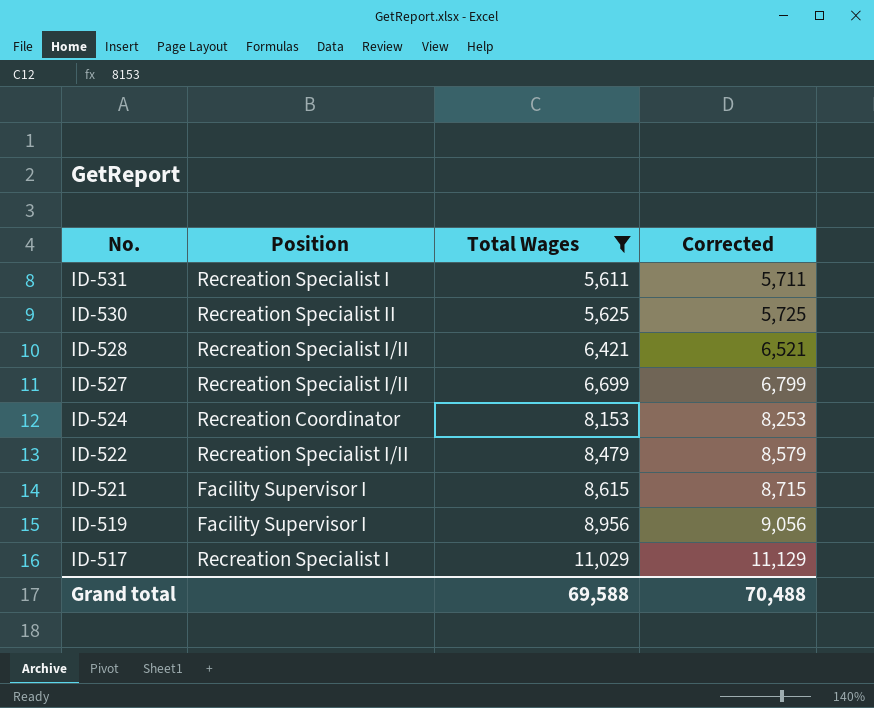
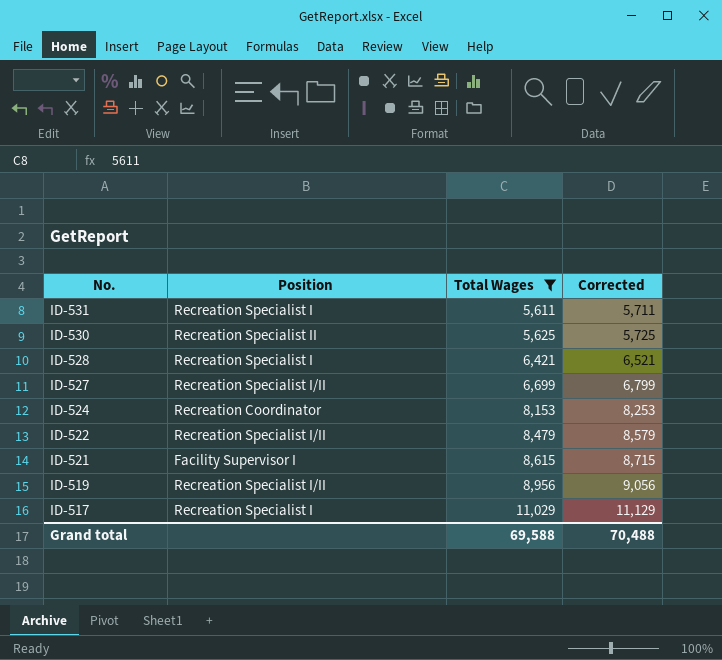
ID-528 | Position: Recreation Specialist I/II -> Recreation Specialist I
ID-519 | Position: Facility Supervisor I -> Recreation Specialist I/II

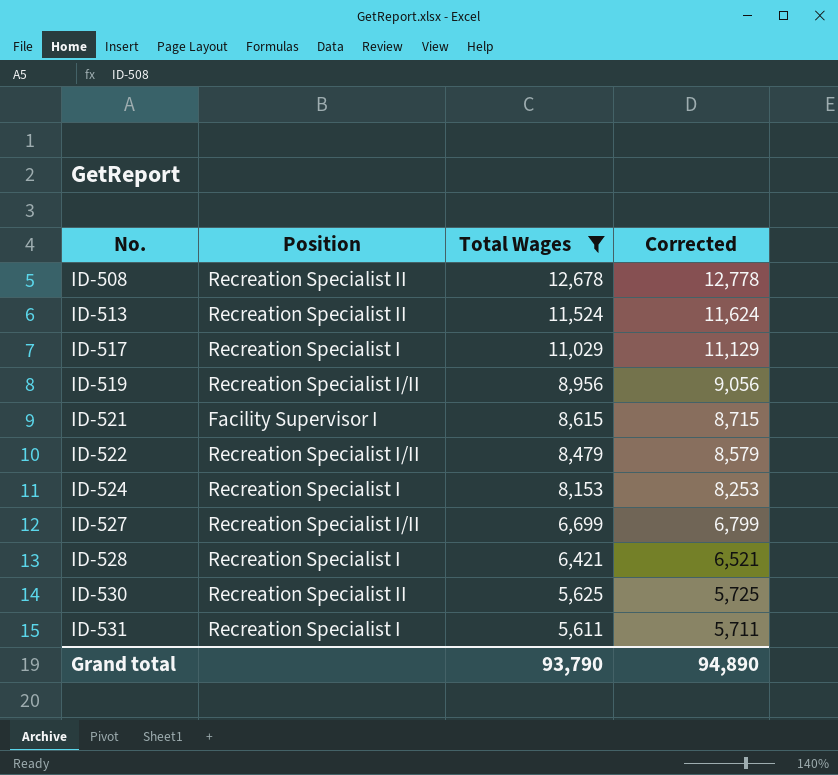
row order: No. descending -> No. ascending
row ID-508: none -> Recreation Specialist II | 12,678 | 12,778
row ID-513: none -> Recreation Specialist II | 11,524 | 11,624
ID-524 | Position: Recreation Coordinator -> Recreation Specialist I
Grand total | Total Wages: 69,588 -> 93,790
Grand total | Corrected: 70,488 -> 94,890

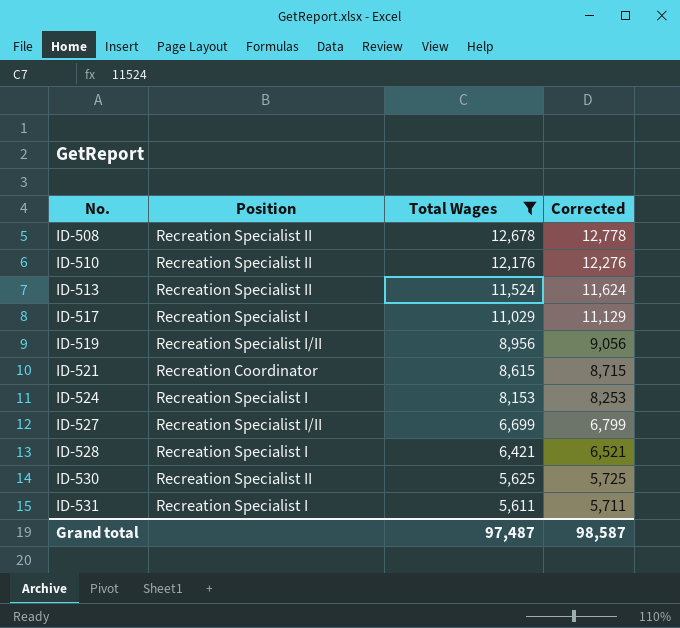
row ID-522: Recreation Specialist I/II | 8,479 | 8,579 -> none
row ID-510: none -> Recreation Specialist II | 12,176 | 12,276
ID-521 | Position: Facility Supervisor I -> Recreation Coordinator
Grand total | Total Wages: 93,790 -> 97,487
Grand total | Corrected: 94,890 -> 98,587

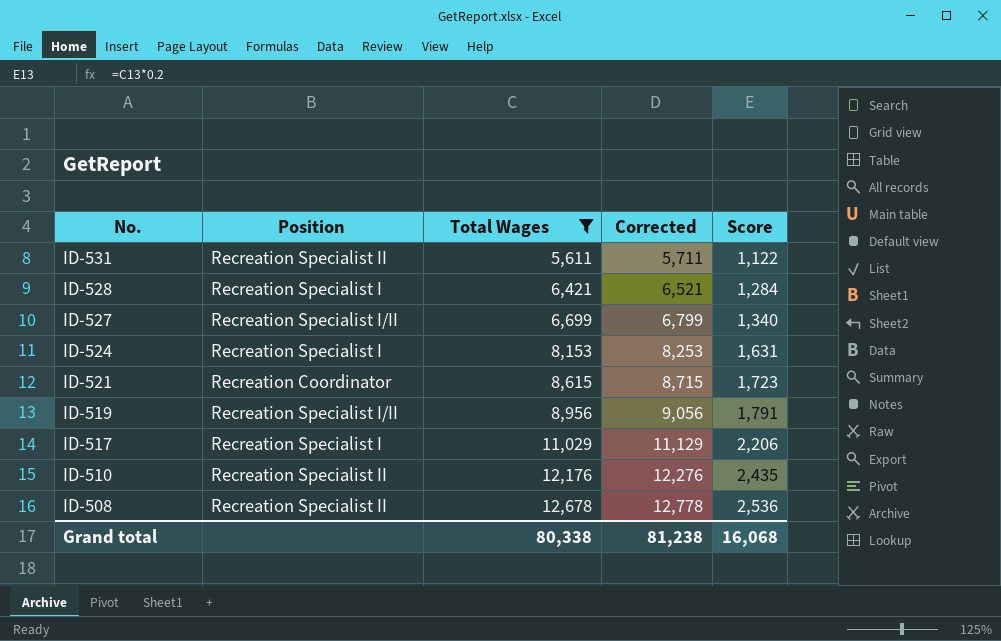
row order: No. ascending -> No. descending
column Score | formula: none -> [Total Wages] * 0.2
row ID-513: Recreation Specialist II | 11,524 | 11,624 -> none
row ID-530: Recreation Specialist II | 5,625 | 5,725 -> none
ID-531 | Position: Recreation Specialist I -> Recreation Specialist II
Grand total | Total Wages: 97,487 -> 80,338
Grand total | Corrected: 98,587 -> 81,238

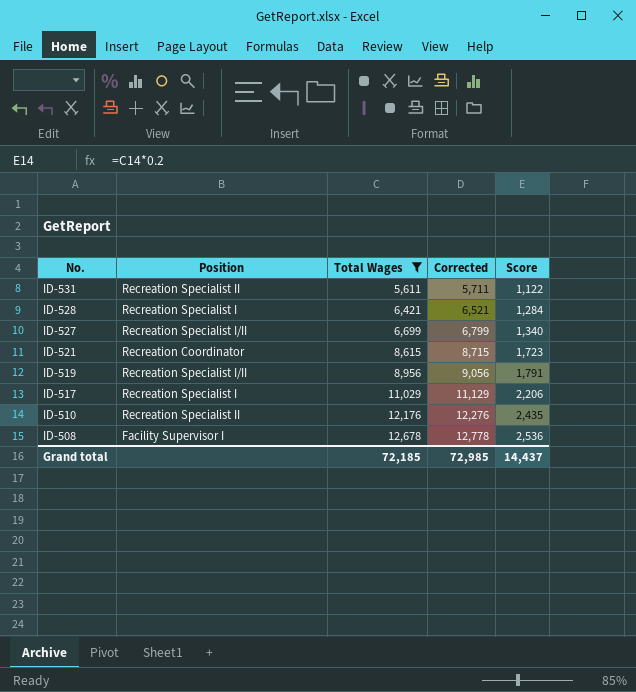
row ID-524: Recreation Specialist I | 8,153 | 8,253 | 1,631 -> none
ID-508 | Position: Recreation Specialist II -> Facility Supervisor I
Grand total | Total Wages: 80,338 -> 72,185
Grand total | Corrected: 81,238 -> 72,985
Grand total | Score: 16,068 -> 14,437

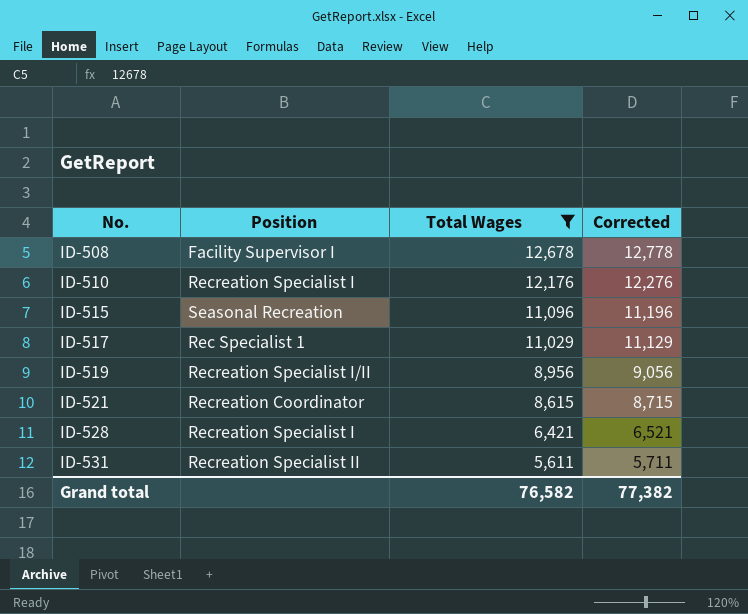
row order: No. descending -> No. ascending
column Score | formula: [Total Wages] * 0.2 -> none
row ID-527: Recreation Specialist I/II | 6,699 | 6,799 | 1,340 -> none
ID-510 | Position: Recreation Specialist II -> Recreation Specialist I
row ID-515: none -> Seasonal Recreation | 11,096 | 11,196
ID-517 | Position: Recreation Specialist I -> Rec Specialist 1
Grand total | Total Wages: 72,185 -> 76,582
Grand total | Corrected: 72,985 -> 77,382

